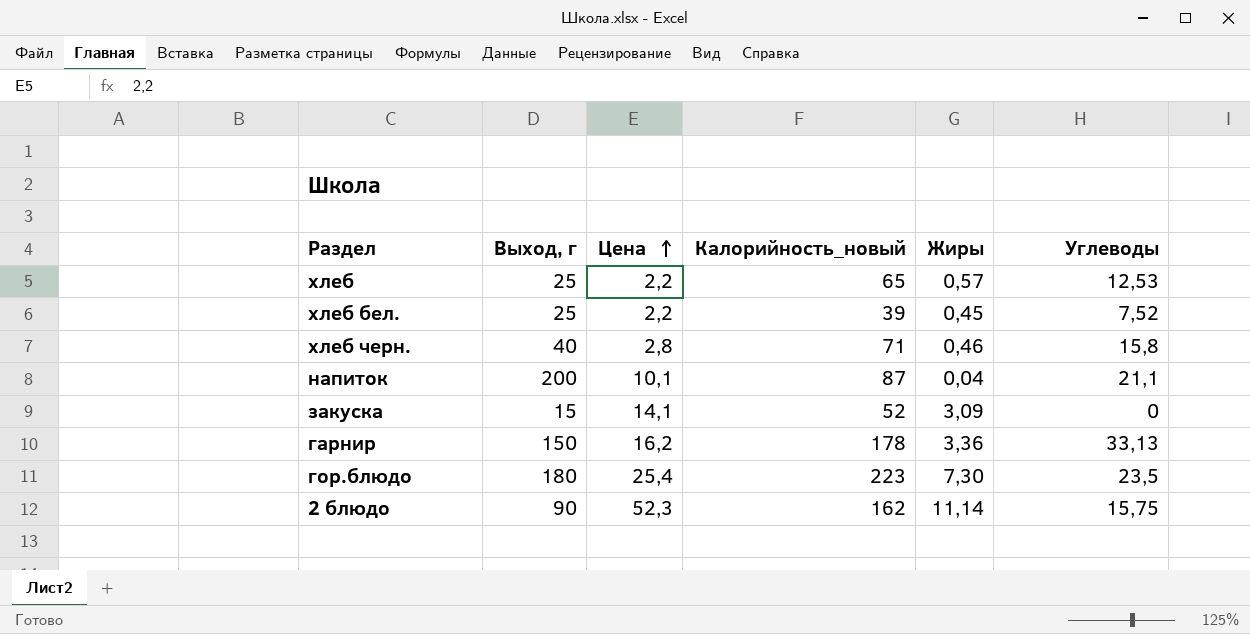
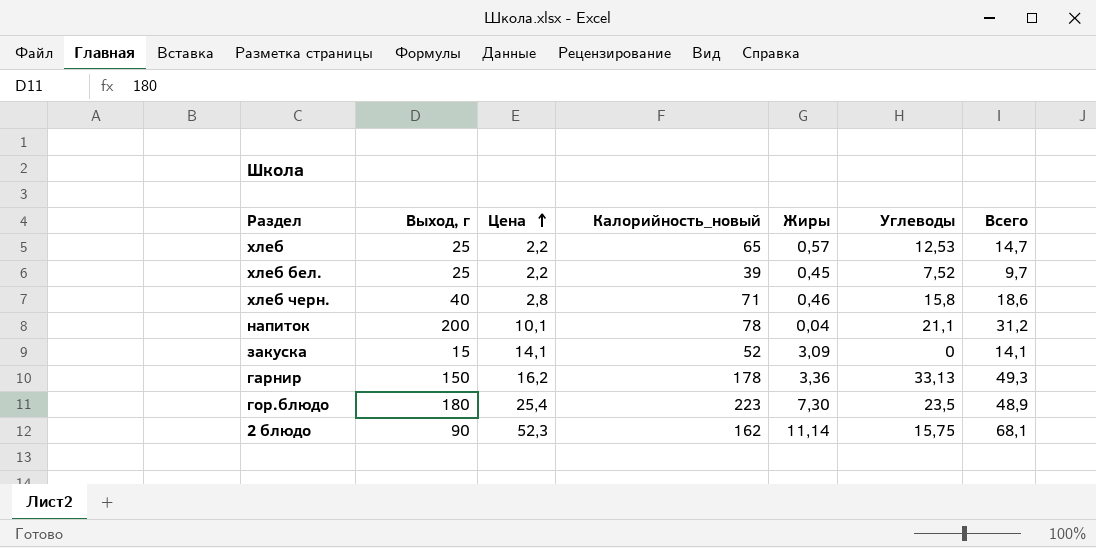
column Всего | formula: none -> [Цена] + [Углеводы]
напиток | Калорийность_новый: 87 -> 78

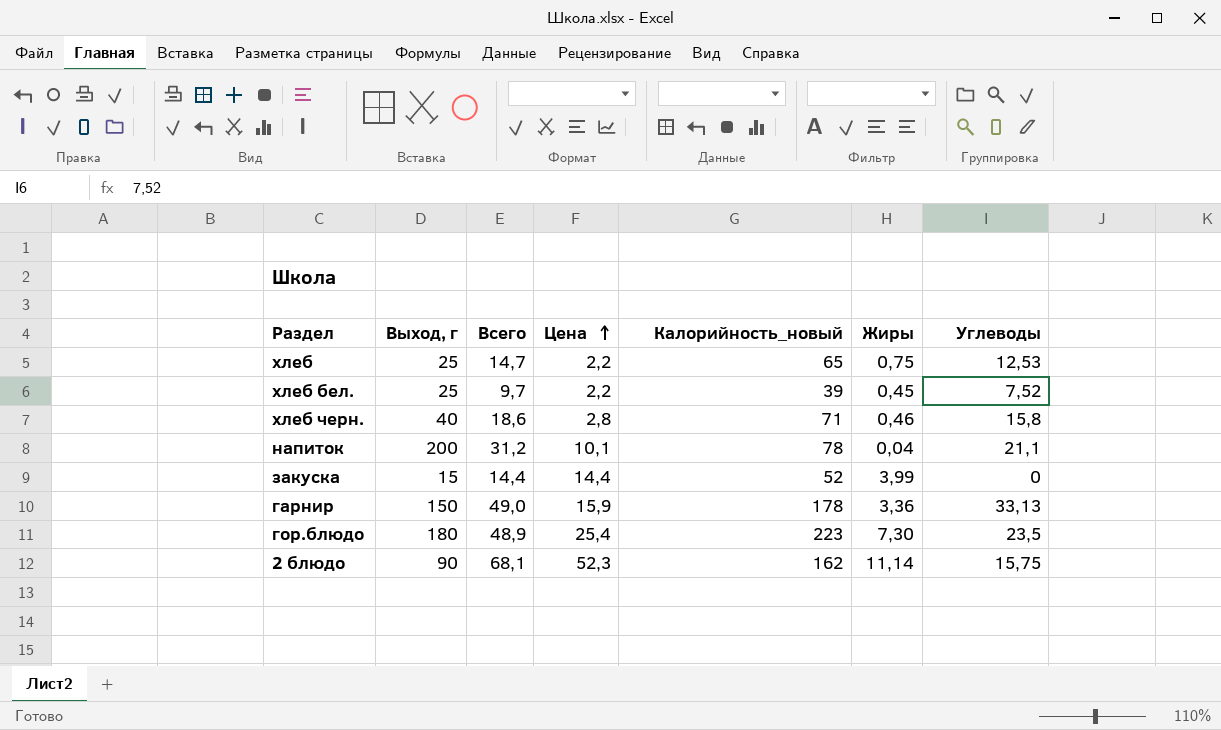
column Всего | position: 7 -> 3
хлеб | Жиры: 0,57 -> 0,75
закуска | Всего: 14,1 -> 14,4
закуска | Цена: 14,1 -> 14,4
закуска | Жиры: 3,09 -> 3,99
гарнир | Всего: 49,3 -> 49,0
гарнир | Цена: 16,2 -> 15,9

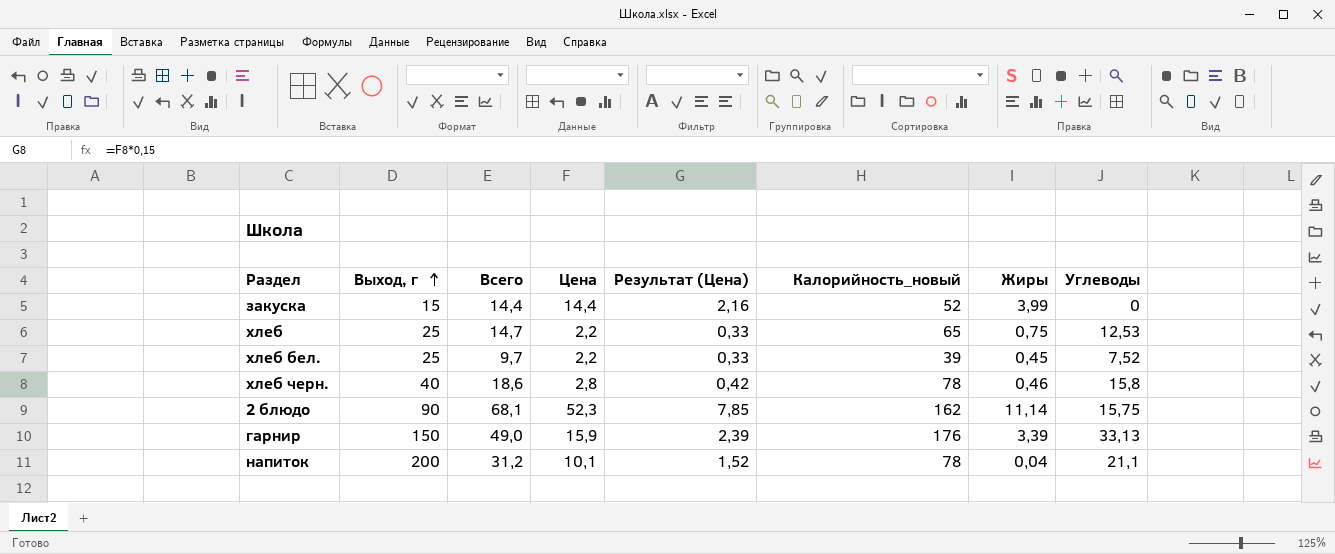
row order: Цена ascending -> Выход, г ascending
column Результат (Цена) | formula: none -> [Цена] * 0,15
row гор.блюдо: 180 | 48,9 | 25,4 | 223 | 7,30 | 23,5 -> none
хлеб черн. | Калорийность_новый: 71 -> 78
гарнир | Калорийность_новый: 178 -> 176
гарнир | Жиры: 3,36 -> 3,39

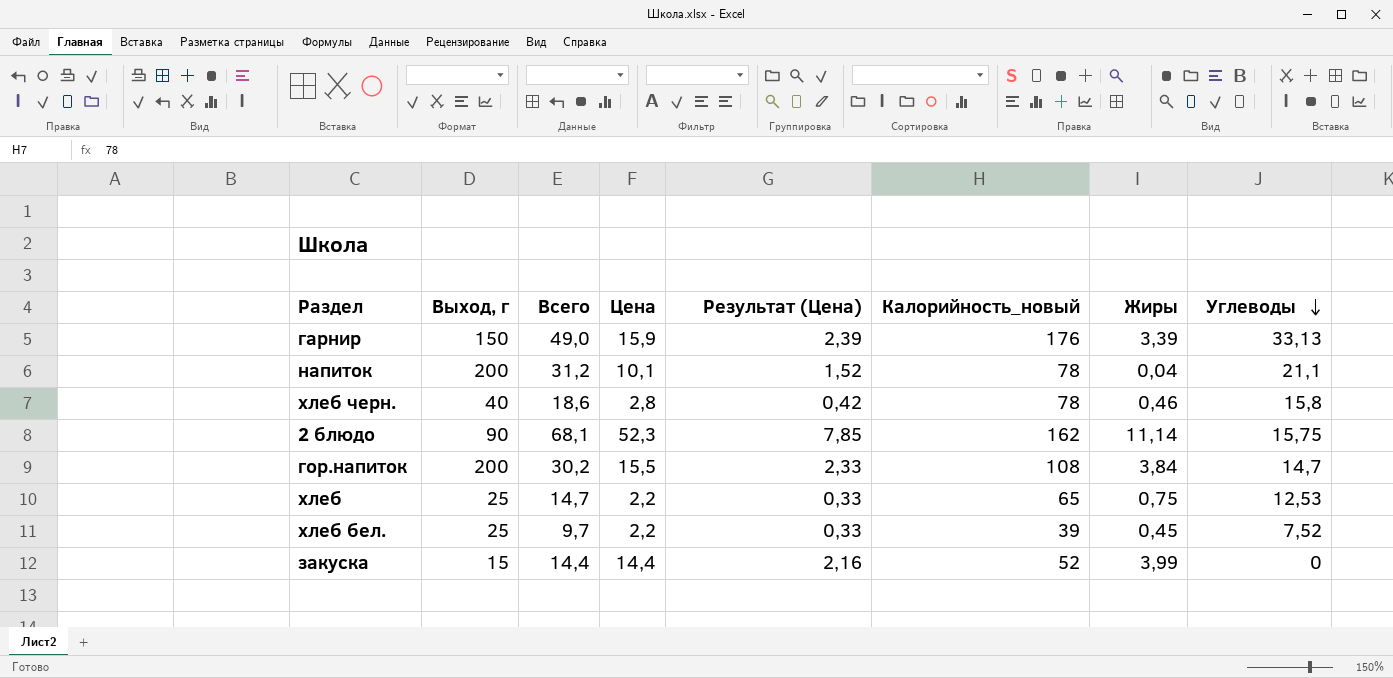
row order: Выход, г ascending -> Углеводы descending
row гор.напиток: none -> 200 | 30,2 | 15,5 | 2,33 | 108 | 3,84 | 14,7

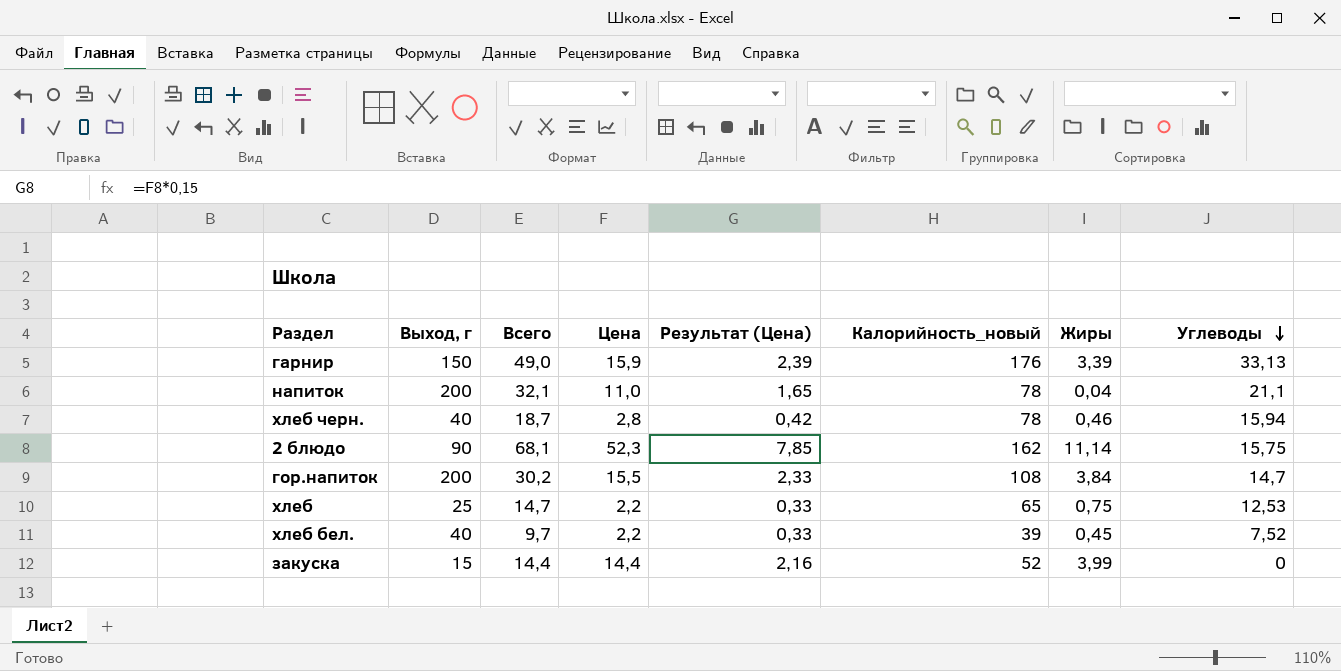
напиток | Всего: 31,2 -> 32,1
напиток | Цена: 10,1 -> 11,0
напиток | Результат (Цена): 1,52 -> 1,65
хлеб черн. | Всего: 18,6 -> 18,7
хлеб черн. | Углеводы: 15,8 -> 15,94
хлеб бел. | Выход, г: 25 -> 40

